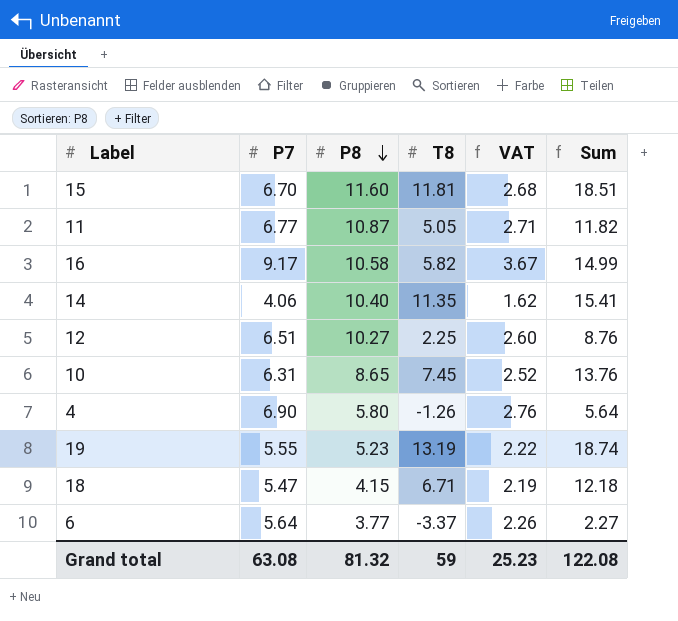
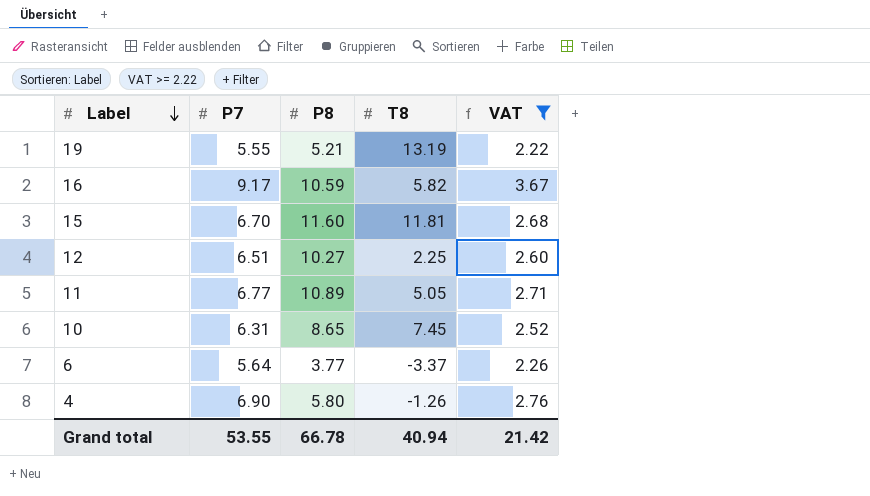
filter: none -> VAT >= 2.22
row order: P8 descending -> Label descending
column Sum | formula: [P7] + [T8] -> none
19 | P8: 5.23 -> 5.21
16 | P8: 10.58 -> 10.59
11 | P8: 10.87 -> 10.89
Grand total | P7: 63.08 -> 53.55
Grand total | P8: 81.32 -> 66.78
Grand total | T8: 59 -> 40.94
Grand total | VAT: 25.23 -> 21.42

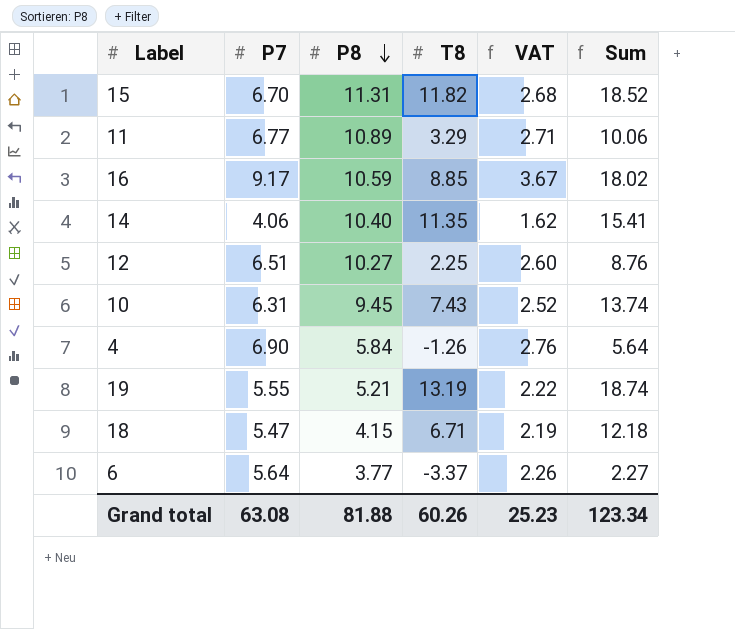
filter: VAT >= 2.22 -> none
row order: Label descending -> P8 descending
column Sum | formula: none -> [P7] + [T8]
15 | P8: 11.60 -> 11.31
15 | T8: 11.81 -> 11.82
11 | T8: 5.05 -> 3.29
16 | T8: 5.82 -> 8.85
10 | P8: 8.65 -> 9.45
10 | T8: 7.45 -> 7.43
4 | P8: 5.80 -> 5.84
Grand total | P7: 53.55 -> 63.08
Grand total | P8: 66.78 -> 81.88
Grand total | T8: 40.94 -> 60.26
Grand total | VAT: 21.42 -> 25.23

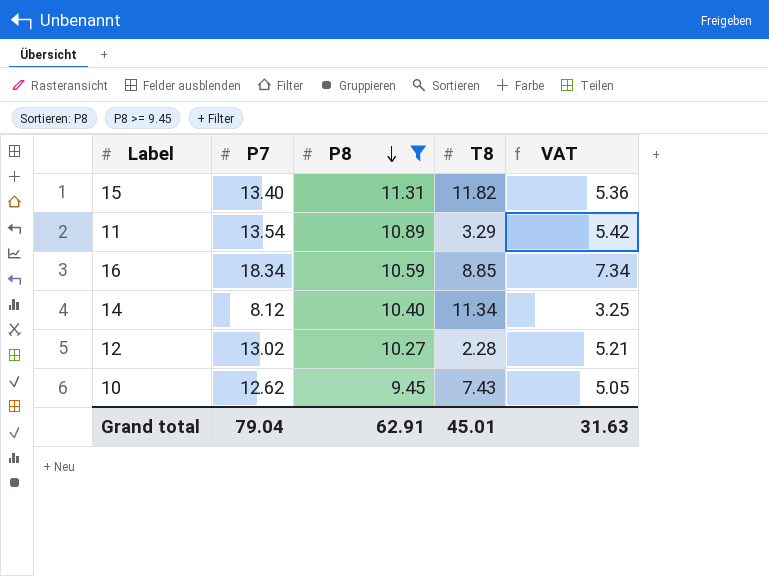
filter: none -> P8 >= 9.45
column Sum | formula: [P7] + [T8] -> none
15 | P7: 6.70 -> 13.40
15 | VAT: 2.68 -> 5.36
11 | P7: 6.77 -> 13.54
11 | VAT: 2.71 -> 5.42
16 | P7: 9.17 -> 18.34
16 | VAT: 3.67 -> 7.34
14 | P7: 4.06 -> 8.12
14 | T8: 11.35 -> 11.34
14 | VAT: 1.62 -> 3.25
12 | P7: 6.51 -> 13.02
12 | T8: 2.25 -> 2.28
12 | VAT: 2.60 -> 5.21
10 | P7: 6.31 -> 12.62
10 | VAT: 2.52 -> 5.05
Grand total | P7: 63.08 -> 79.04
Grand total | P8: 81.88 -> 62.91
Grand total | T8: 60.26 -> 45.01
Grand total | VAT: 25.23 -> 31.63

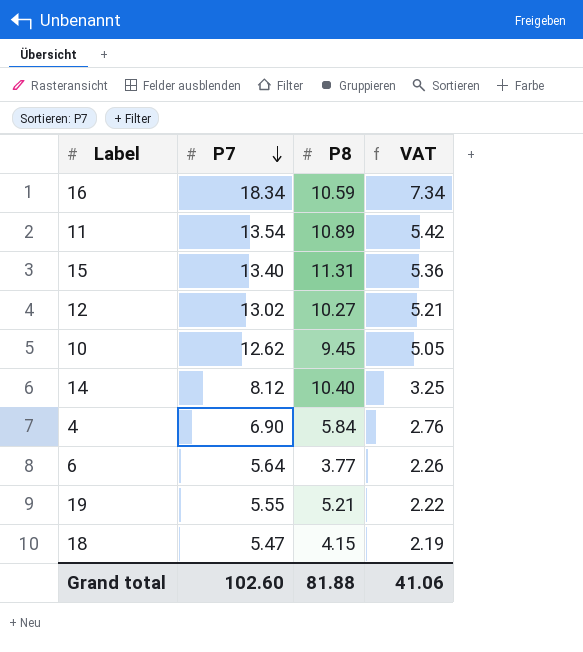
filter: P8 >= 9.45 -> none
row order: P8 descending -> P7 descending
column T8 | position: 4 -> none
Grand total | P7: 79.04 -> 102.60
Grand total | P8: 62.91 -> 81.88
Grand total | VAT: 31.63 -> 41.06

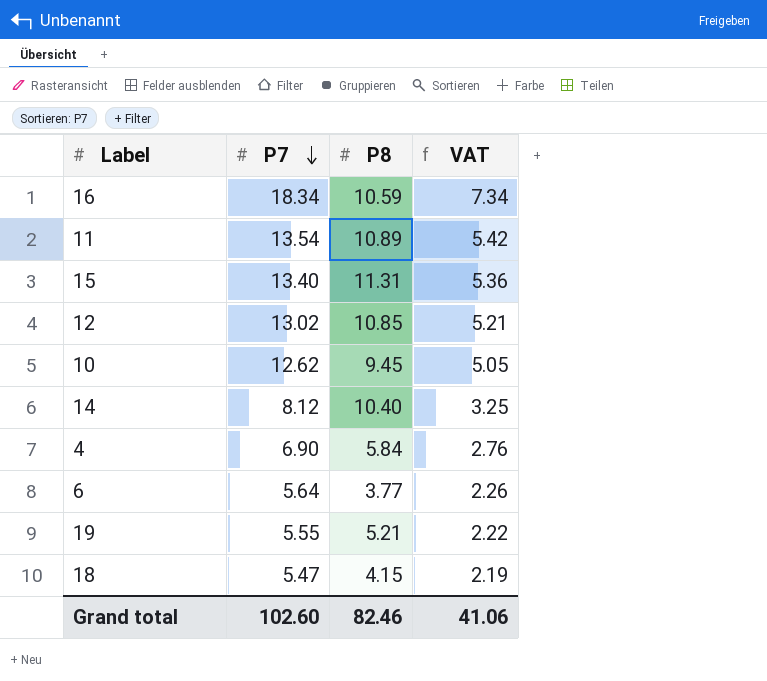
12 | P8: 10.27 -> 10.85
Grand total | P8: 81.88 -> 82.46

